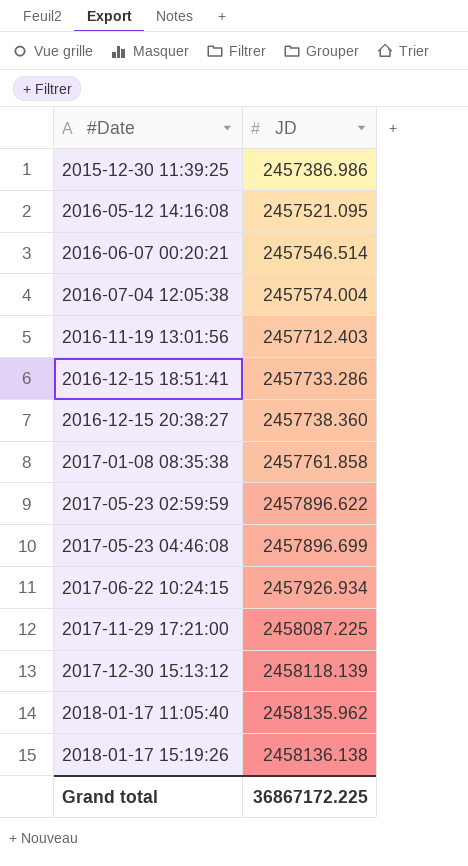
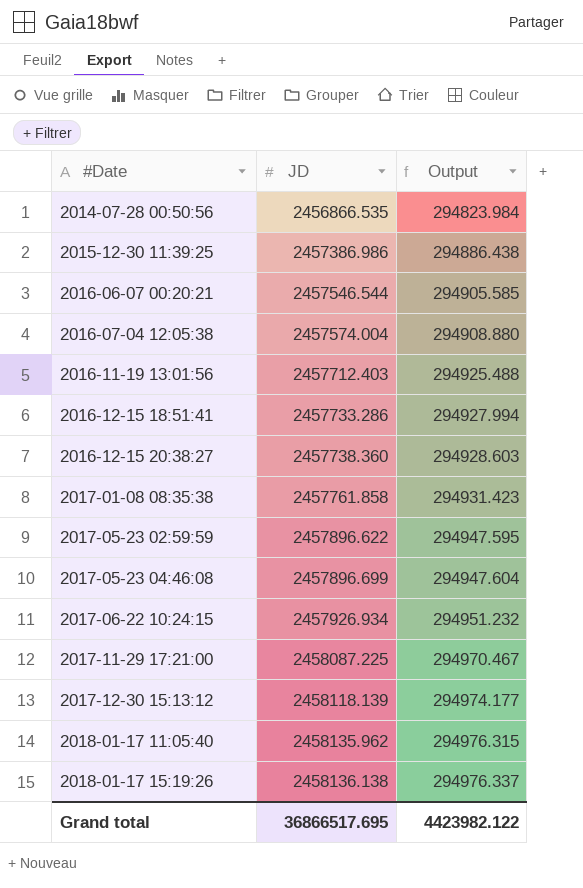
column Output | formula: none -> [JD] * 0.12
row 2016-05-12 14:16:08: 2457521.095 -> none
row 2014-07-28 00:50:56: none -> 2456866.535 | 294823.984
2016-06-07 00:20:21 | JD: 2457546.514 -> 2457546.544
Grand total | JD: 36867172.225 -> 36866517.695

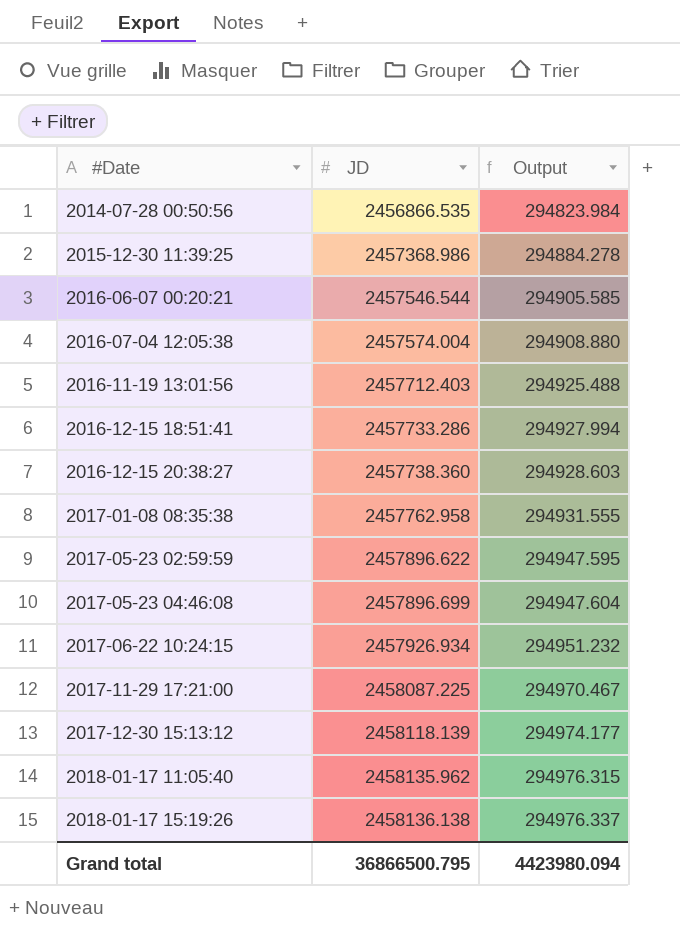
2015-12-30 11:39:25 | JD: 2457386.986 -> 2457368.986
2015-12-30 11:39:25 | Output: 294886.438 -> 294884.278
2017-01-08 08:35:38 | JD: 2457761.858 -> 2457762.958
2017-01-08 08:35:38 | Output: 294931.423 -> 294931.555
Grand total | JD: 36866517.695 -> 36866500.795
Grand total | Output: 4423982.122 -> 4423980.094

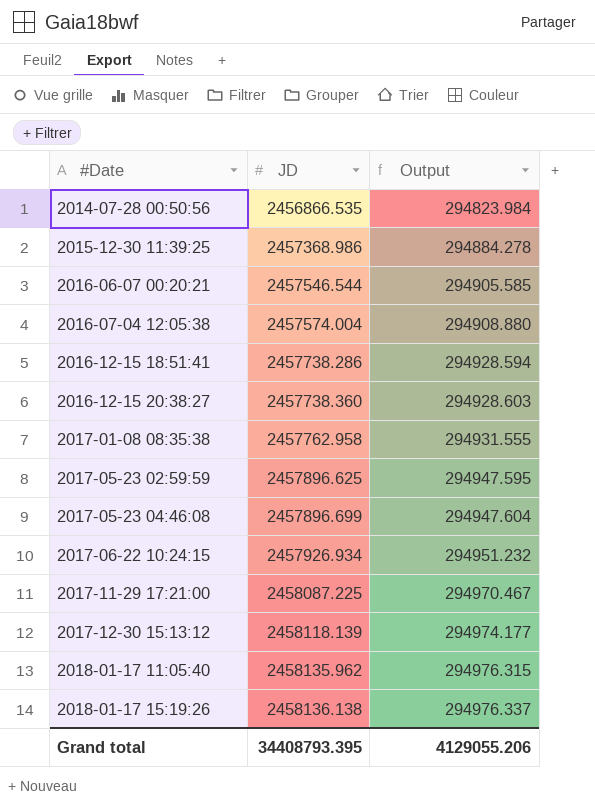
row 2016-11-19 13:01:56: 2457712.403 | 294925.488 -> none
2016-12-15 18:51:41 | JD: 2457733.286 -> 2457738.286
2016-12-15 18:51:41 | Output: 294927.994 -> 294928.594
2017-05-23 02:59:59 | JD: 2457896.622 -> 2457896.625
Grand total | JD: 36866500.795 -> 34408793.395
Grand total | Output: 4423980.094 -> 4129055.206

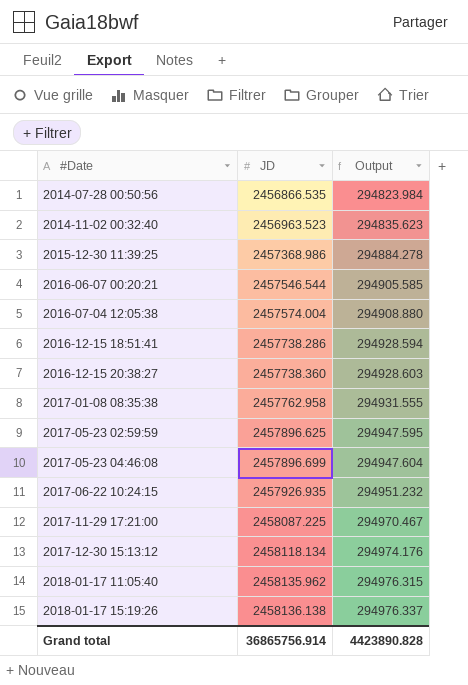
row 2014-11-02 00:32:40: none -> 2456963.523 | 294835.623
2017-06-22 10:24:15 | JD: 2457926.934 -> 2457926.935
2017-12-30 15:13:12 | JD: 2458118.139 -> 2458118.134
2017-12-30 15:13:12 | Output: 294974.177 -> 294974.176
Grand total | JD: 34408793.395 -> 36865756.914
Grand total | Output: 4129055.206 -> 4423890.828

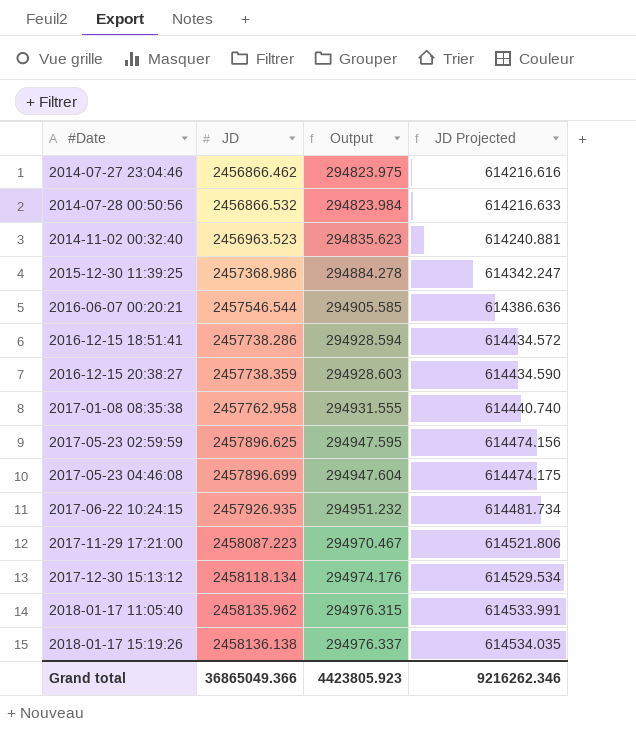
column JD Projected | formula: none -> [JD] * 0.25
row 2016-07-04 12:05:38: 2457574.004 | 294908.880 -> none
row 2014-07-27 23:04:46: none -> 2456866.462 | 294823.975 | 614216.616
2014-07-28 00:50:56 | JD: 2456866.535 -> 2456866.532
2016-12-15 20:38:27 | JD: 2457738.360 -> 2457738.359
2017-11-29 17:21:00 | JD: 2458087.225 -> 2458087.223
Grand total | JD: 36865756.914 -> 36865049.366
Grand total | Output: 4423890.828 -> 4423805.923

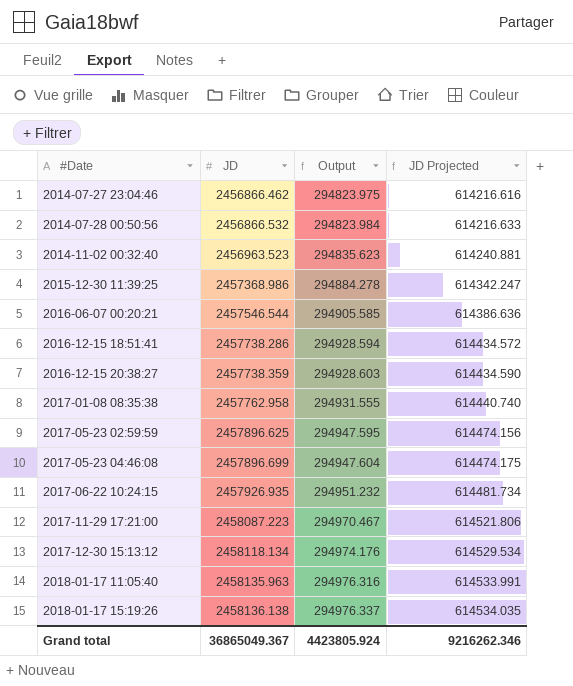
2018-01-17 11:05:40 | JD: 2458135.962 -> 2458135.963
2018-01-17 11:05:40 | Output: 294976.315 -> 294976.316
Grand total | JD: 36865049.366 -> 36865049.367
Grand total | Output: 4423805.923 -> 4423805.924

